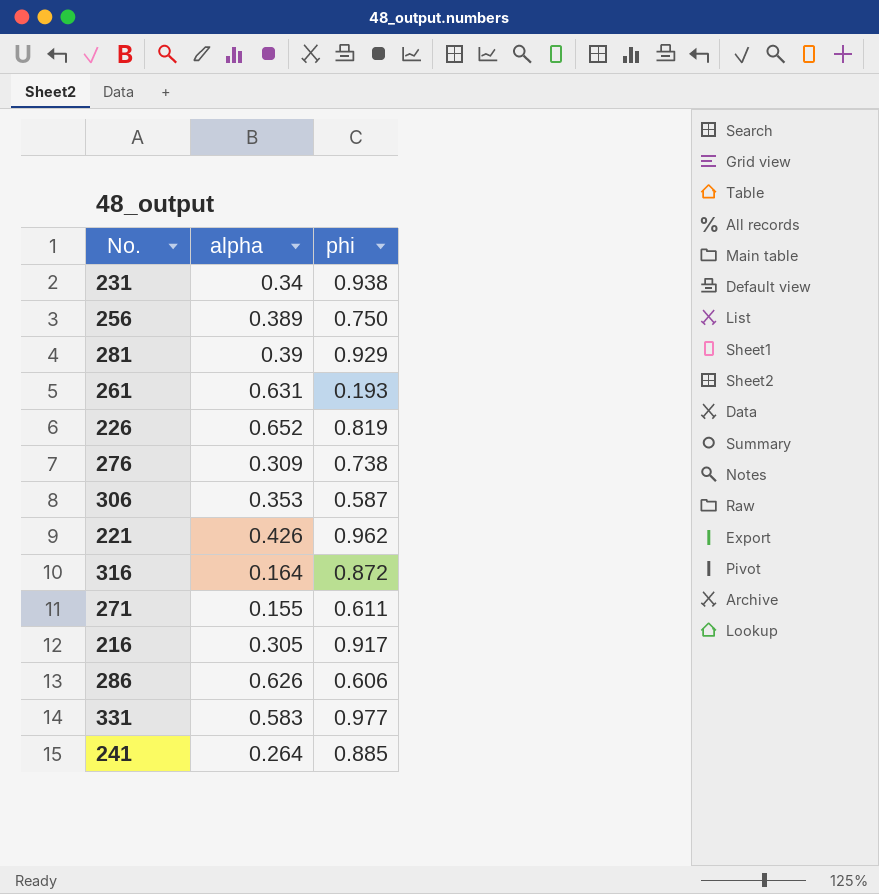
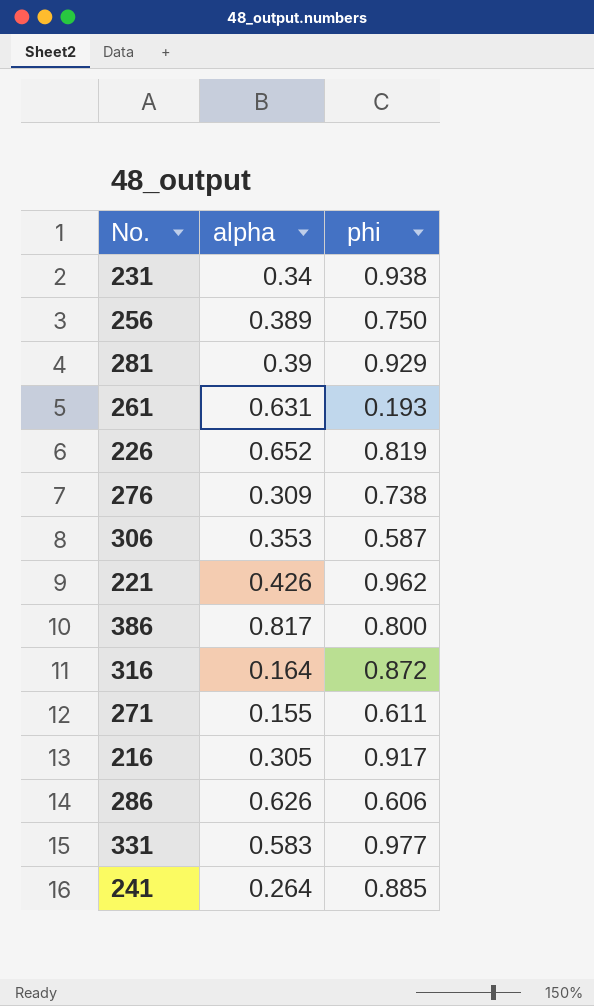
row 386: none -> 0.817 | 0.800

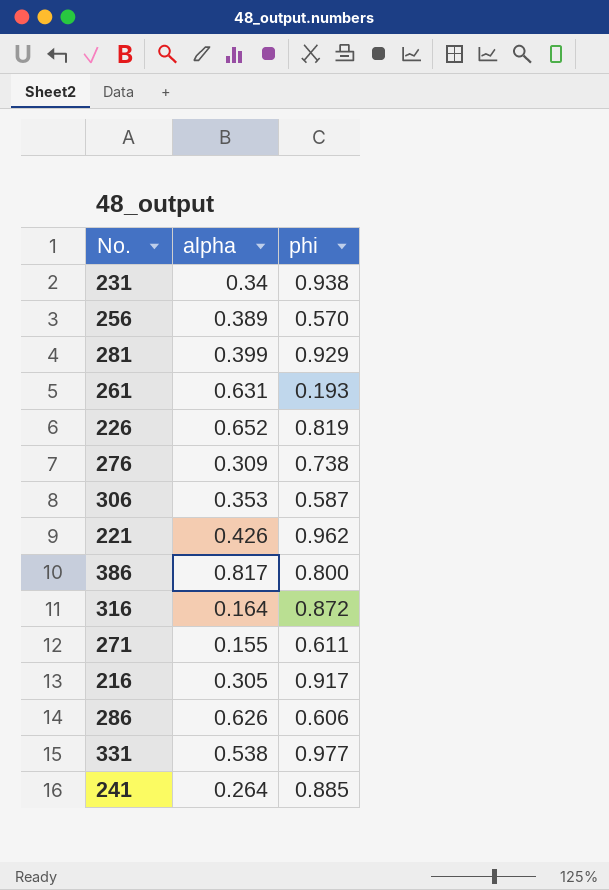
256 | phi: 0.750 -> 0.570
281 | alpha: 0.39 -> 0.399
331 | alpha: 0.583 -> 0.538

